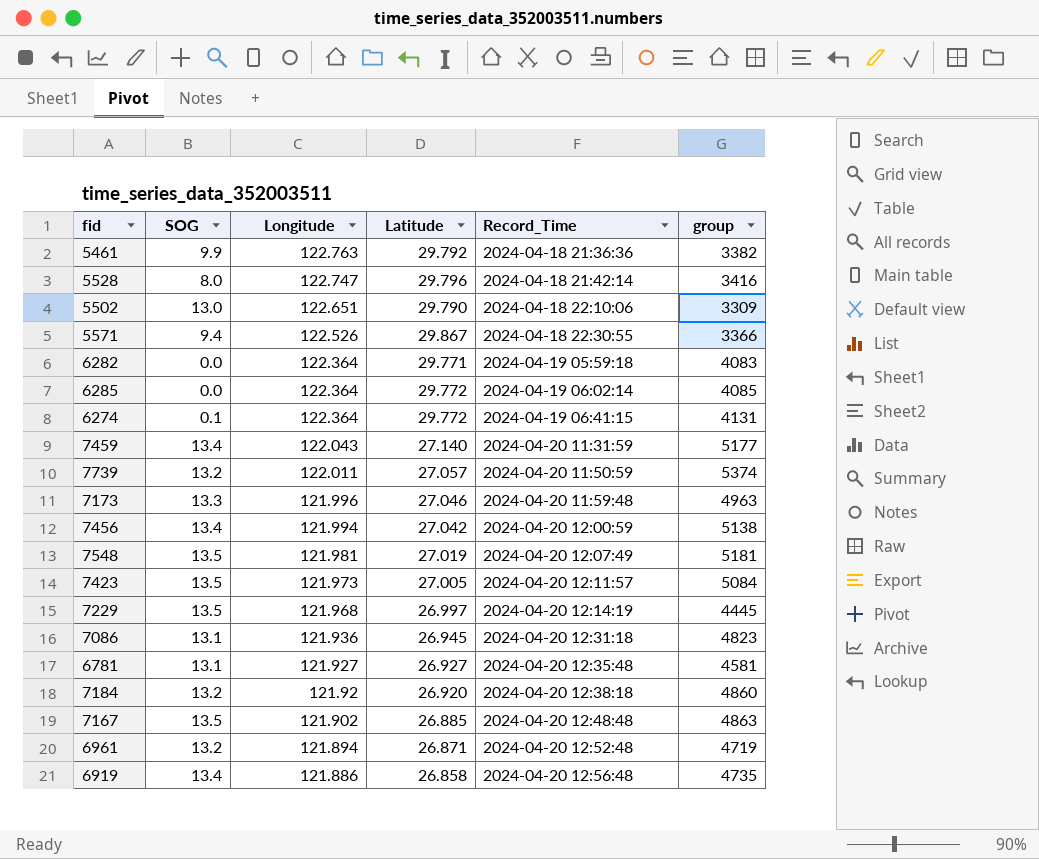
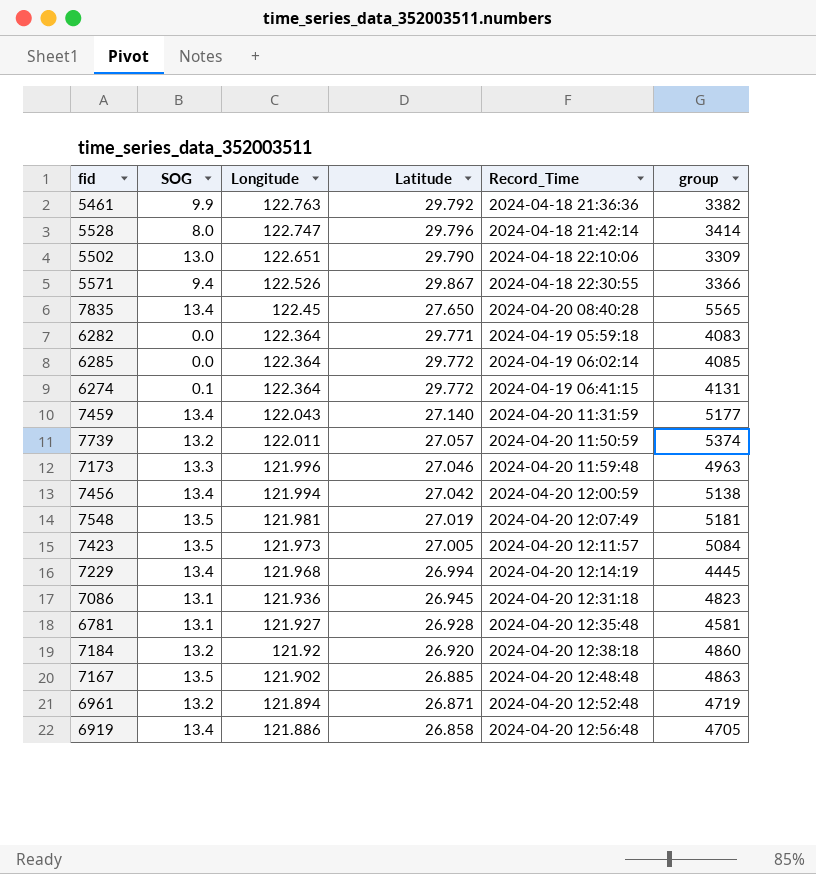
5528 | group: 3416 -> 3414
row 7835: none -> 13.4 | 122.45 | 27.650 | 2024-04-20 08:40:28 | 5565
7229 | SOG: 13.5 -> 13.4
7229 | Latitude: 26.997 -> 26.994
6781 | Latitude: 26.927 -> 26.928
6919 | group: 4735 -> 4705

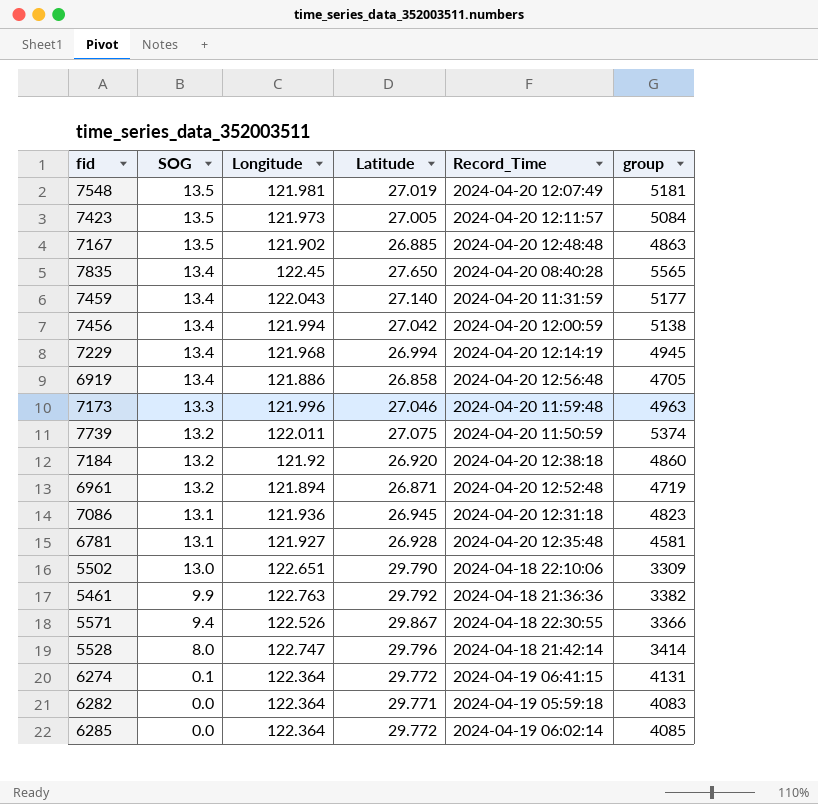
row order: Longitude descending -> SOG descending
7229 | group: 4445 -> 4945
7739 | Latitude: 27.057 -> 27.075

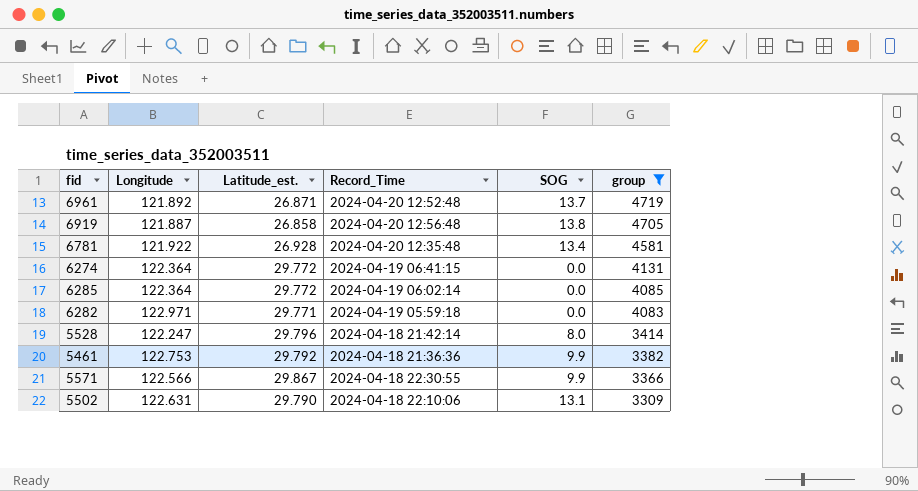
filter: none -> group <= 4719
row order: SOG descending -> group descending
column name: Latitude -> Latitude_est.
column SOG | position: 2 -> 5
6961 | Longitude: 121.894 -> 121.892
6961 | SOG: 13.2 -> 13.7
6919 | Longitude: 121.886 -> 121.887
6919 | SOG: 13.4 -> 13.8
6781 | Longitude: 121.927 -> 121.922
6781 | SOG: 13.1 -> 13.4
6274 | SOG: 0.1 -> 0.0
6282 | Longitude: 122.364 -> 122.971
5528 | Longitude: 122.747 -> 122.247
5461 | Longitude: 122.763 -> 122.753
5571 | Longitude: 122.526 -> 122.566
5571 | SOG: 9.4 -> 9.9
5502 | Longitude: 122.651 -> 122.631
5502 | SOG: 13.0 -> 13.1

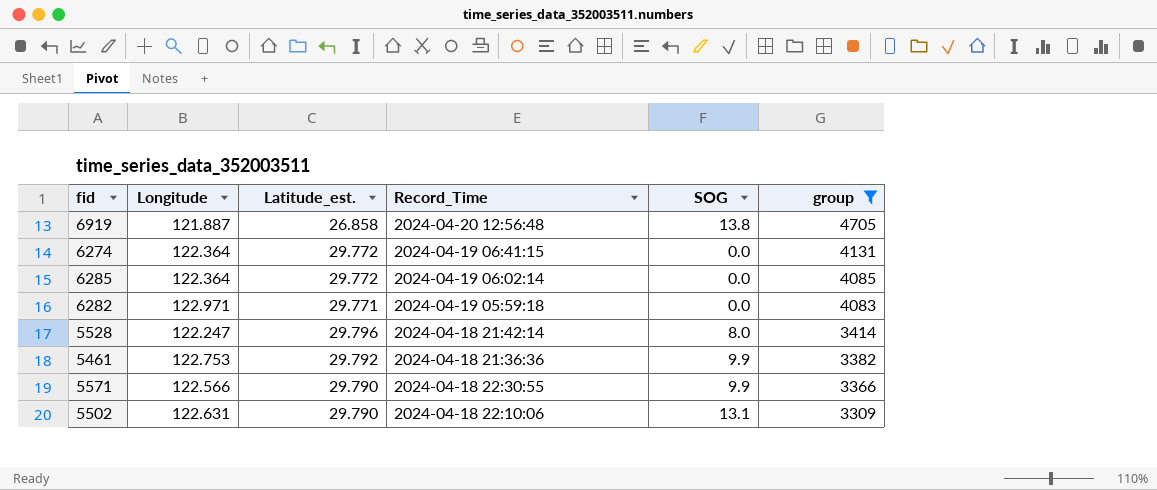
row 6961: 121.892 | 26.871 | 2024-04-20 12:52:48 | 13.7 | 4719 -> none
row 6781: 121.922 | 26.928 | 2024-04-20 12:35:48 | 13.4 | 4581 -> none
5571 | Latitude_est.: 29.867 -> 29.790

